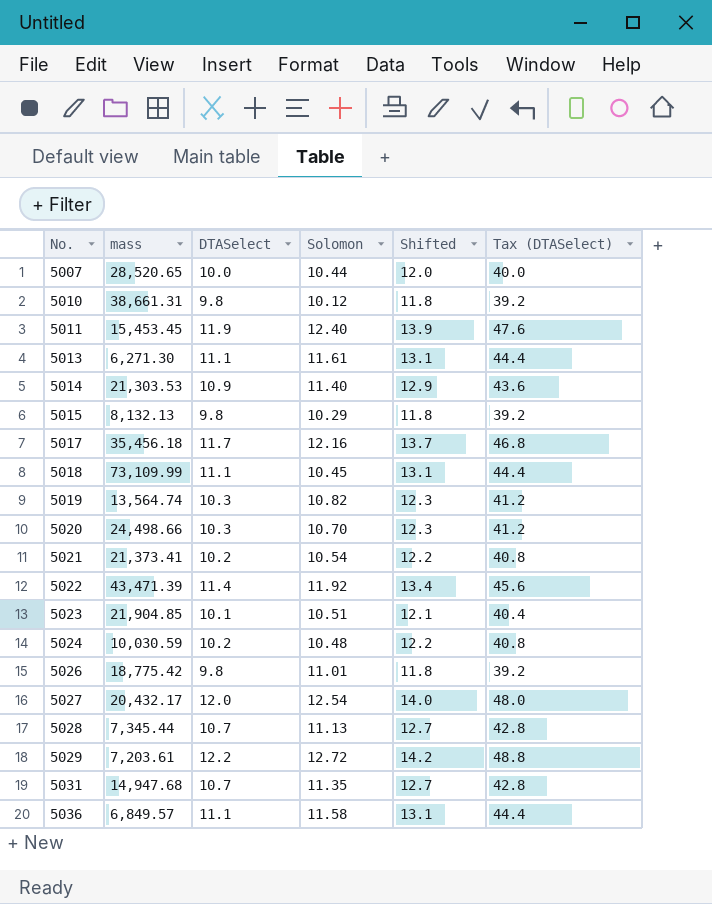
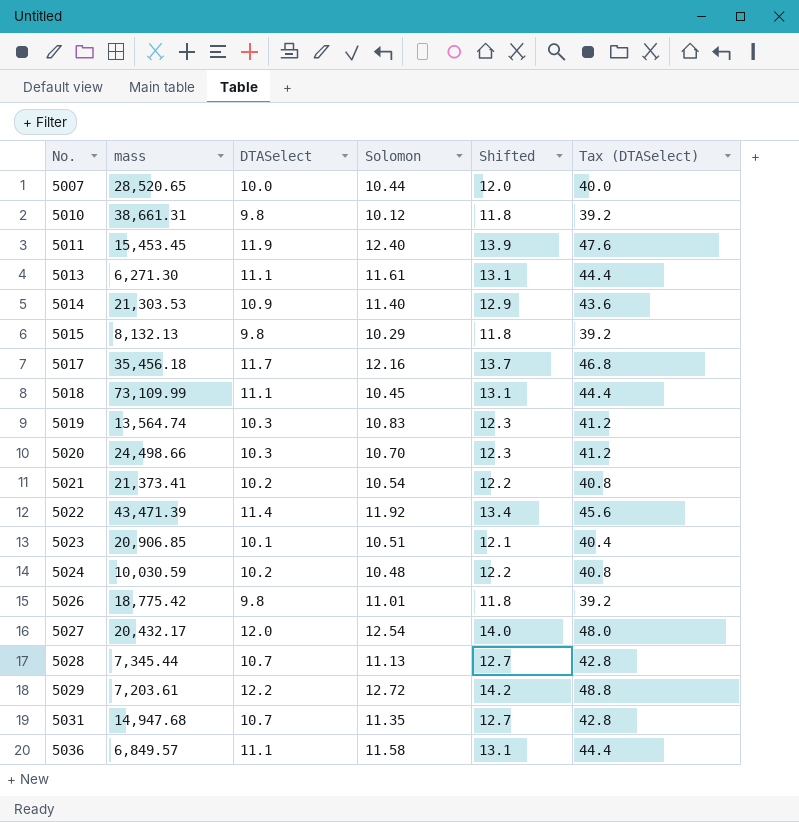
5019 | Solomon: 10.82 -> 10.83
5023 | mass: 21,904.85 -> 20,906.85

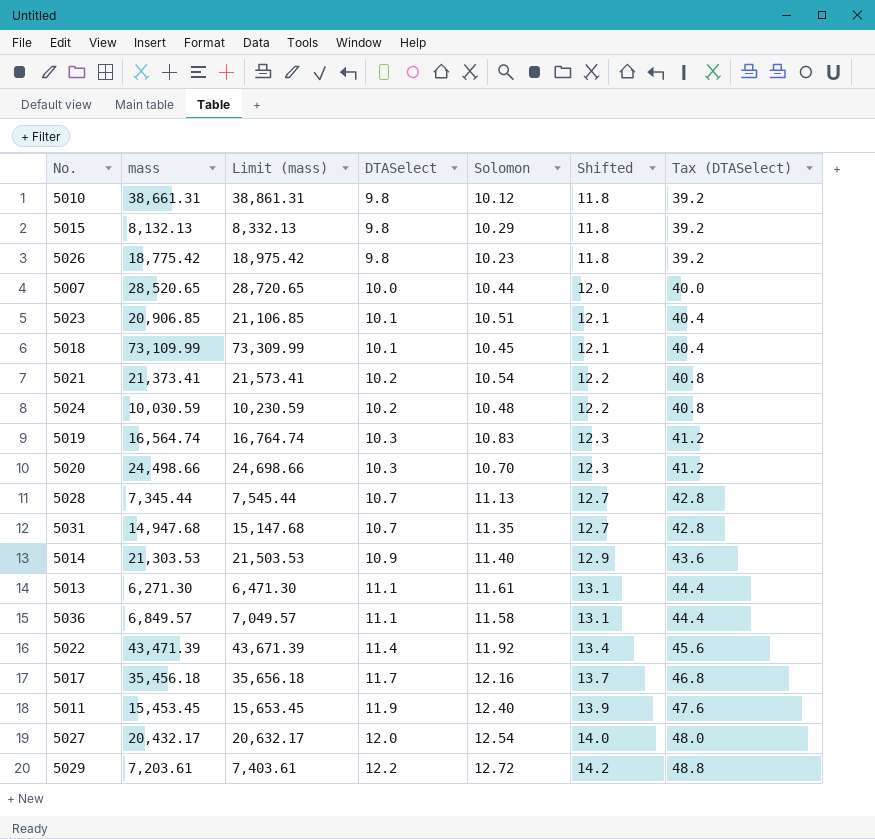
row order: No. ascending -> DTASelect ascending
column Limit (mass) | formula: none -> [mass] + 200
5026 | Solomon: 11.01 -> 10.23
5018 | DTASelect: 11.1 -> 10.1
5018 | Shifted: 13.1 -> 12.1
5018 | Tax (DTASelect): 44.4 -> 40.4
5019 | mass: 13,564.74 -> 16,564.74

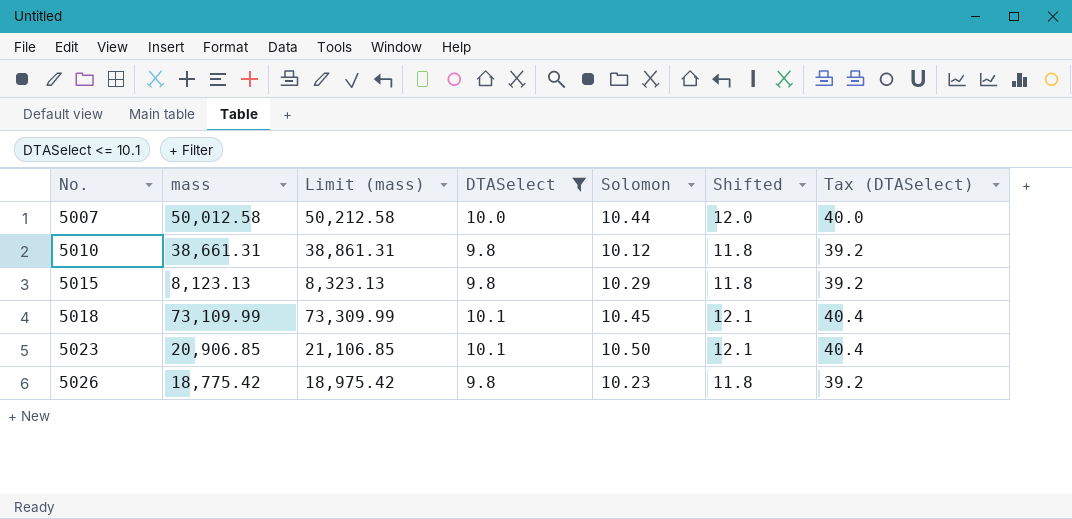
filter: none -> DTASelect <= 10.1
row order: DTASelect ascending -> No. ascending
5007 | mass: 28,520.65 -> 50,012.58
5007 | Limit (mass): 28,720.65 -> 50,212.58
5015 | mass: 8,132.13 -> 8,123.13
5015 | Limit (mass): 8,332.13 -> 8,323.13
5023 | Solomon: 10.51 -> 10.50

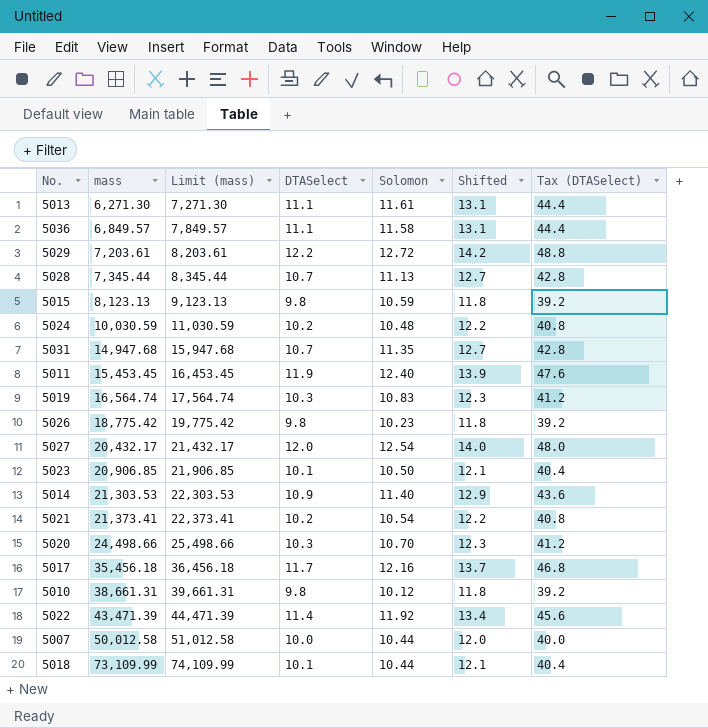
filter: DTASelect <= 10.1 -> none
row order: No. ascending -> mass ascending
column Limit (mass) | formula: [mass] + 200 -> [mass] + 1000
5015 | Solomon: 10.29 -> 10.59
5018 | Solomon: 10.45 -> 10.44

